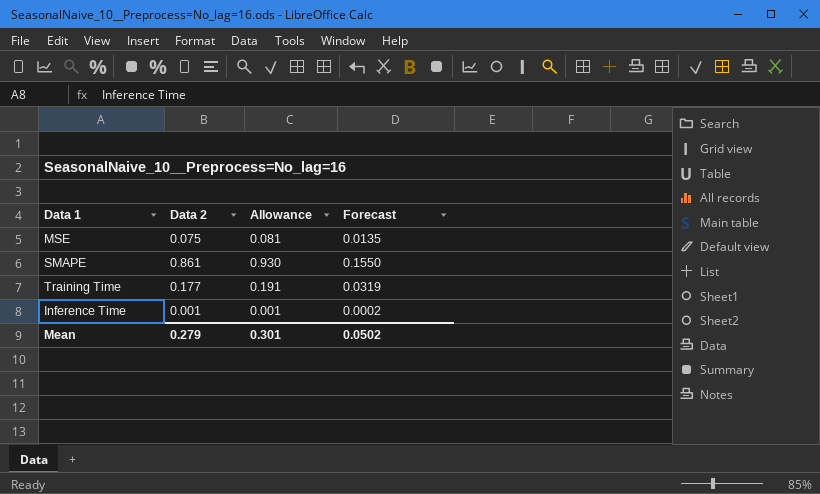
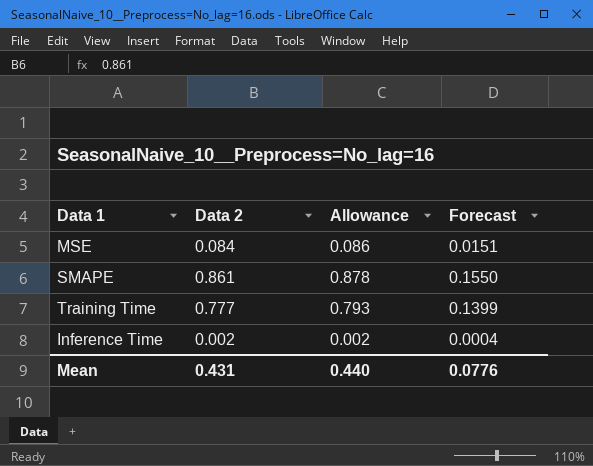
column Allowance | formula: [Data 2] * 1.08 -> [Data 2] * 1.02
MSE | Data 2: 0.075 -> 0.084
MSE | Forecast: 0.0135 -> 0.0151
Training Time | Data 2: 0.177 -> 0.777
Training Time | Forecast: 0.0319 -> 0.1399
Inference Time | Data 2: 0.001 -> 0.002
Inference Time | Forecast: 0.0002 -> 0.0004
Mean | Data 2: 0.279 -> 0.431
Mean | Allowance: 0.301 -> 0.440
Mean | Forecast: 0.0502 -> 0.0776

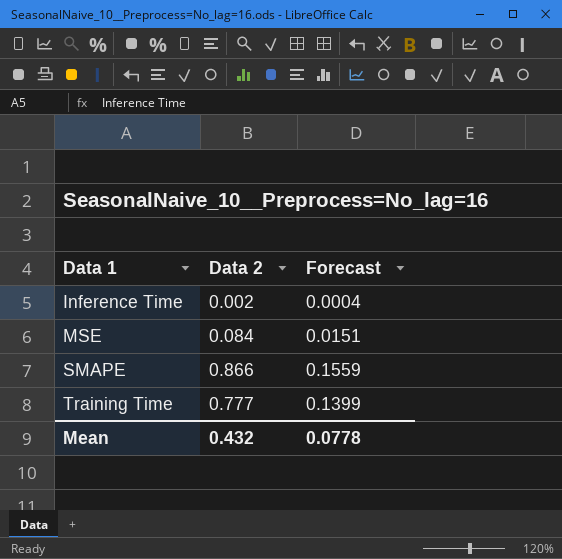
row order: none -> Data 1 ascending
column Allowance | formula: [Data 2] * 1.02 -> none
SMAPE | Data 2: 0.861 -> 0.866
SMAPE | Forecast: 0.1550 -> 0.1559
Mean | Data 2: 0.431 -> 0.432
Mean | Forecast: 0.0776 -> 0.0778

